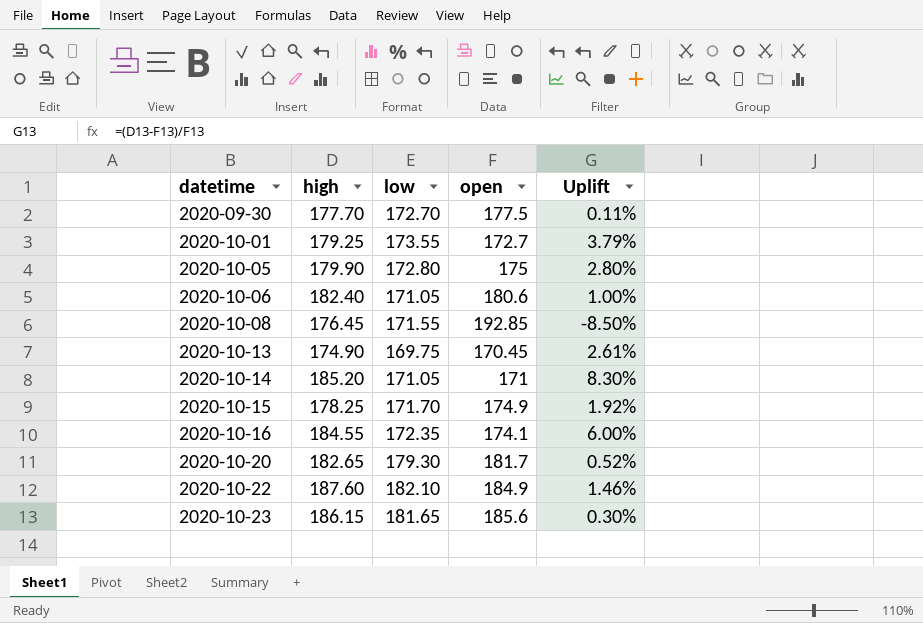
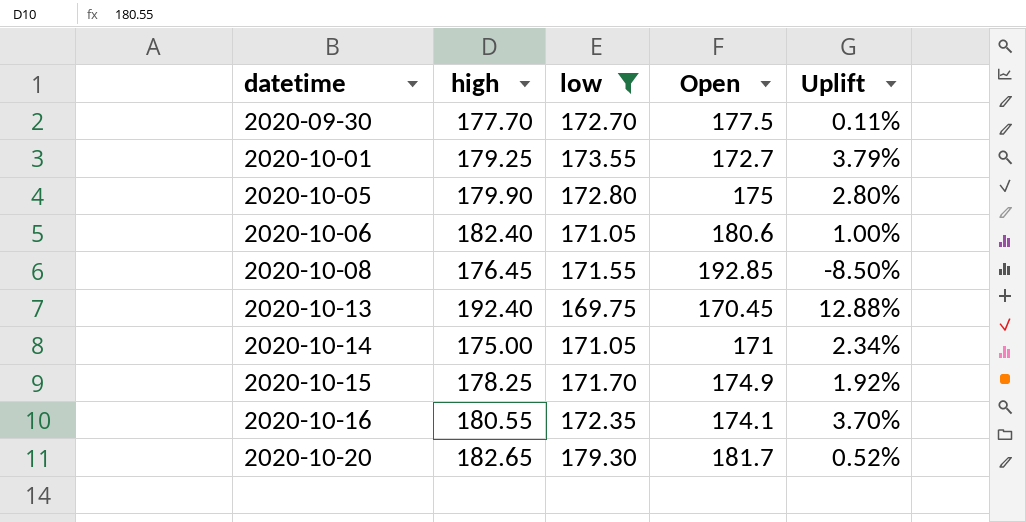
filter: none -> low <= 179.30
column name: open -> Open
2020-10-13 | high: 174.90 -> 192.40
2020-10-13 | Uplift: 2.61% -> 12.88%
2020-10-14 | high: 185.20 -> 175.00
2020-10-14 | Uplift: 8.30% -> 2.34%
2020-10-16 | high: 184.55 -> 180.55
2020-10-16 | Uplift: 6.00% -> 3.70%

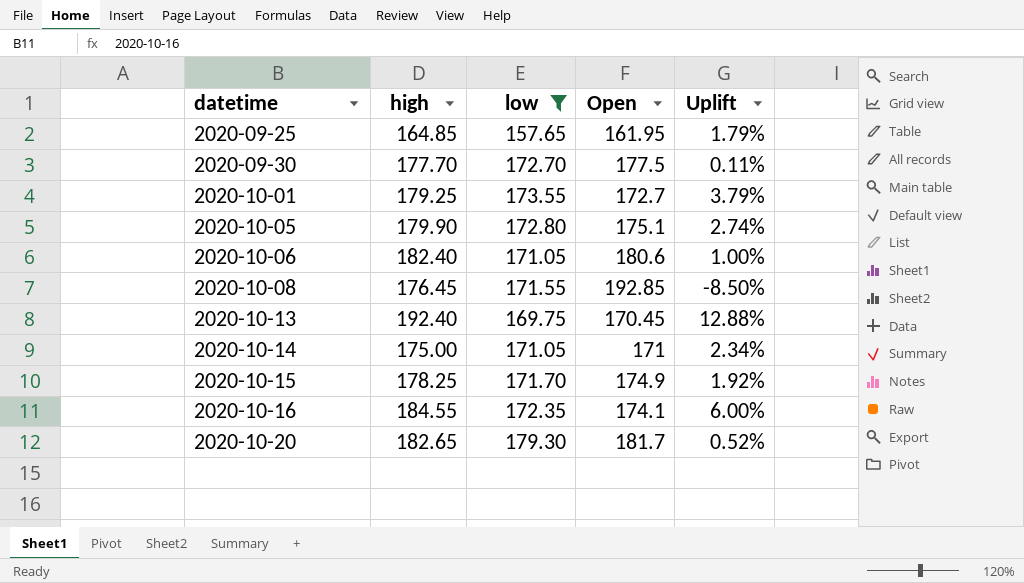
row 2020-09-25: none -> 164.85 | 157.65 | 161.95 | 1.79%
2020-10-05 | Open: 175 -> 175.1
2020-10-05 | Uplift: 2.80% -> 2.74%
2020-10-16 | high: 180.55 -> 184.55
2020-10-16 | Uplift: 3.70% -> 6.00%

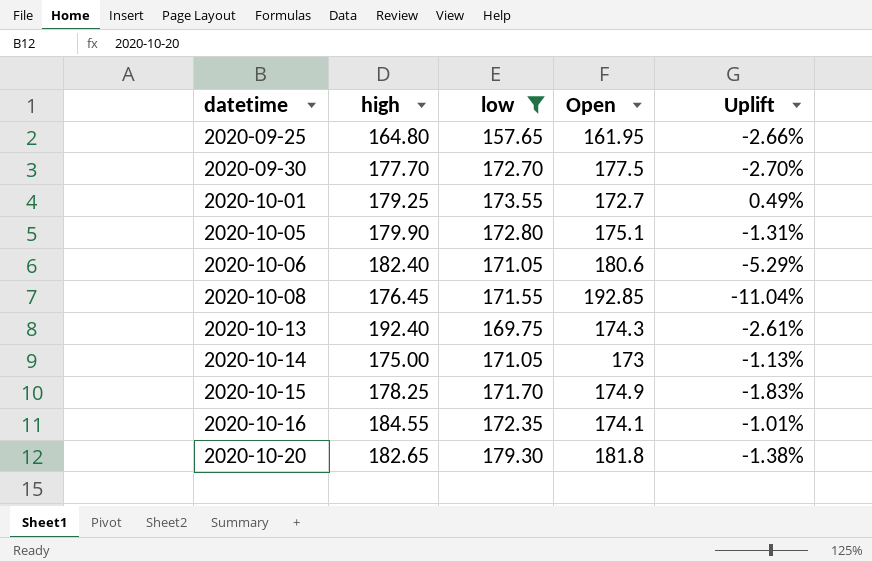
column Uplift | formula: ([high] - [Open]) / [Open] -> ([low] - [Open]) / [Open]
2020-09-25 | high: 164.85 -> 164.80
2020-10-13 | Open: 170.45 -> 174.3
2020-10-14 | Open: 171 -> 173
2020-10-20 | Open: 181.7 -> 181.8

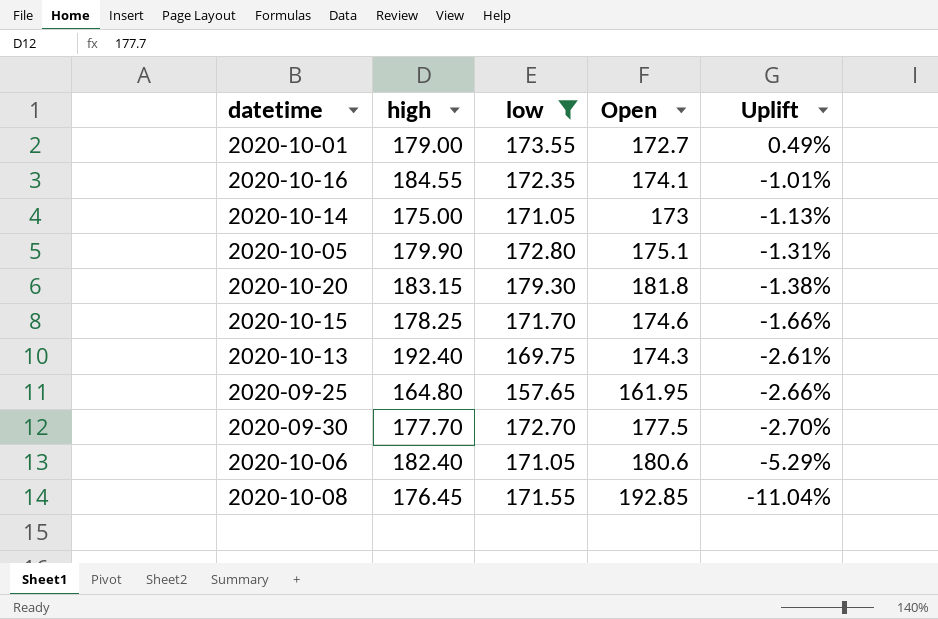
row order: datetime ascending -> Uplift descending
2020-10-01 | high: 179.25 -> 179.00
2020-10-20 | high: 182.65 -> 183.15
2020-10-15 | Open: 174.9 -> 174.6
2020-10-15 | Uplift: -1.83% -> -1.66%

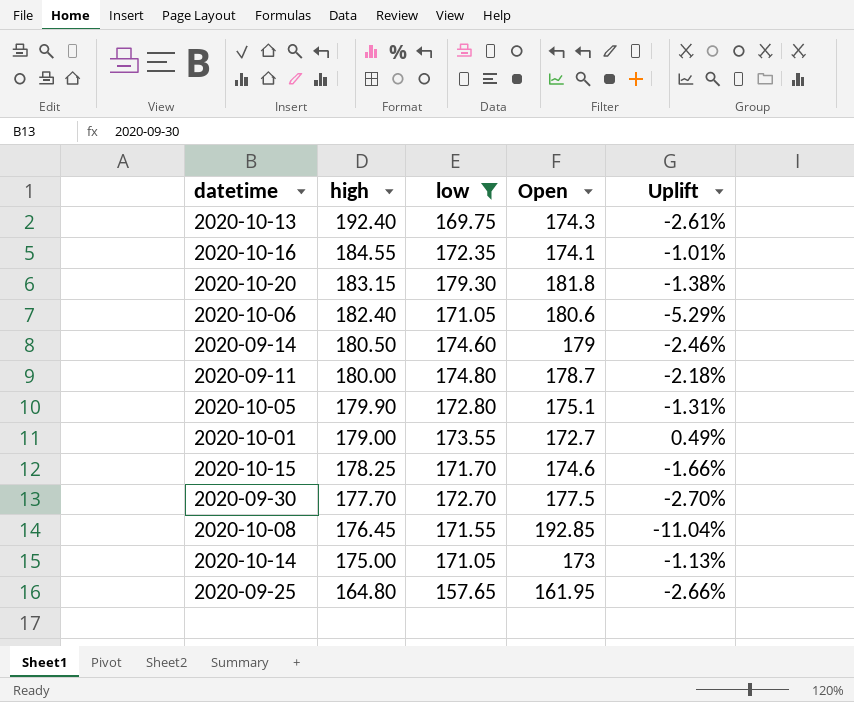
row order: Uplift descending -> high descending
row 2020-09-14: none -> 180.50 | 174.60 | 179 | -2.46%
row 2020-09-11: none -> 180.00 | 174.80 | 178.7 | -2.18%

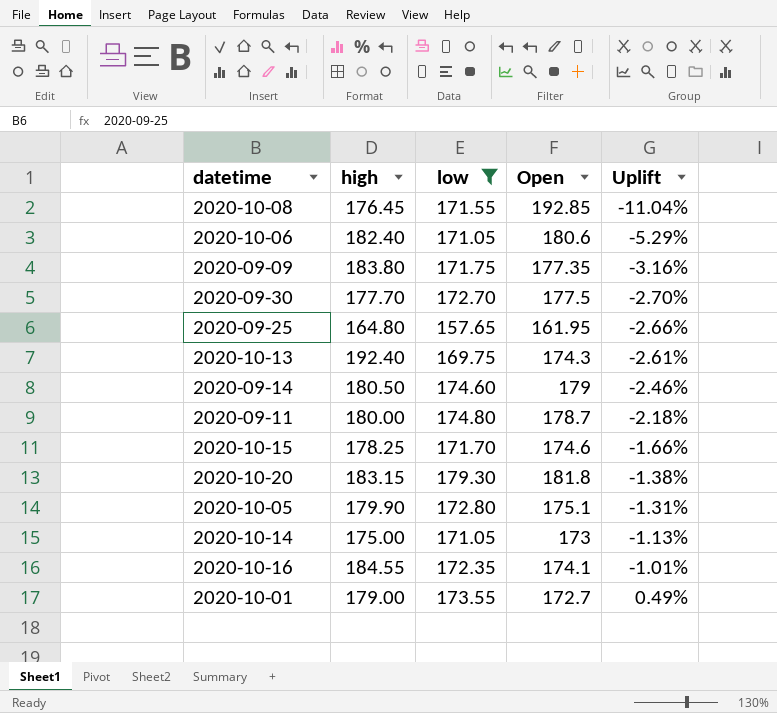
row order: high descending -> Uplift ascending
row 2020-09-09: none -> 183.80 | 171.75 | 177.35 | -3.16%

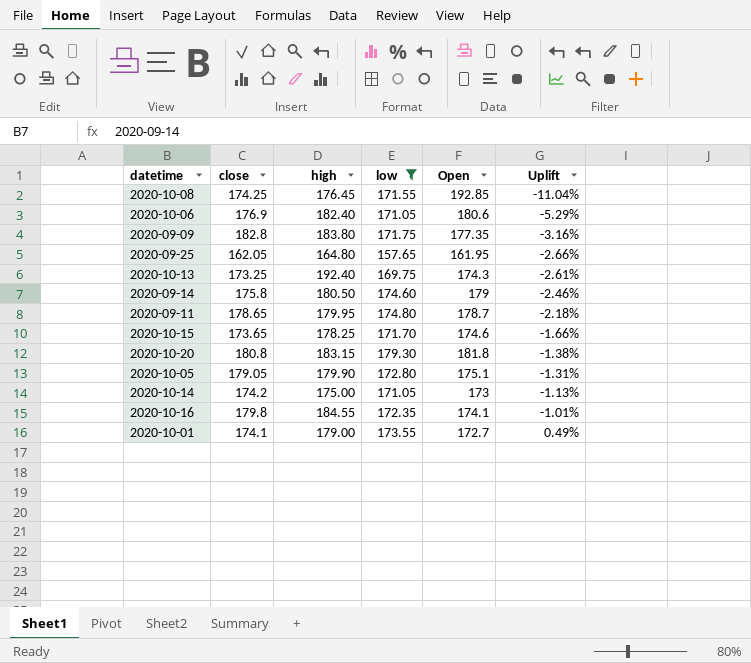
column close | position: none -> 2
row 2020-09-30: 177.70 | 172.70 | 177.5 | -2.70% -> none
2020-09-11 | high: 180.00 -> 179.95

